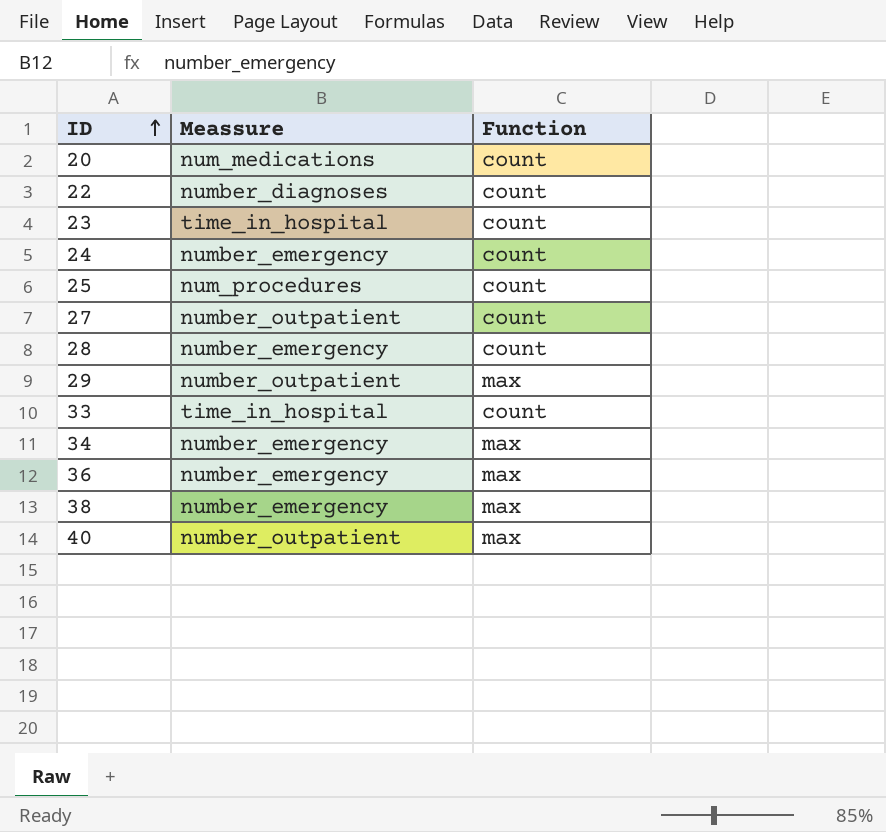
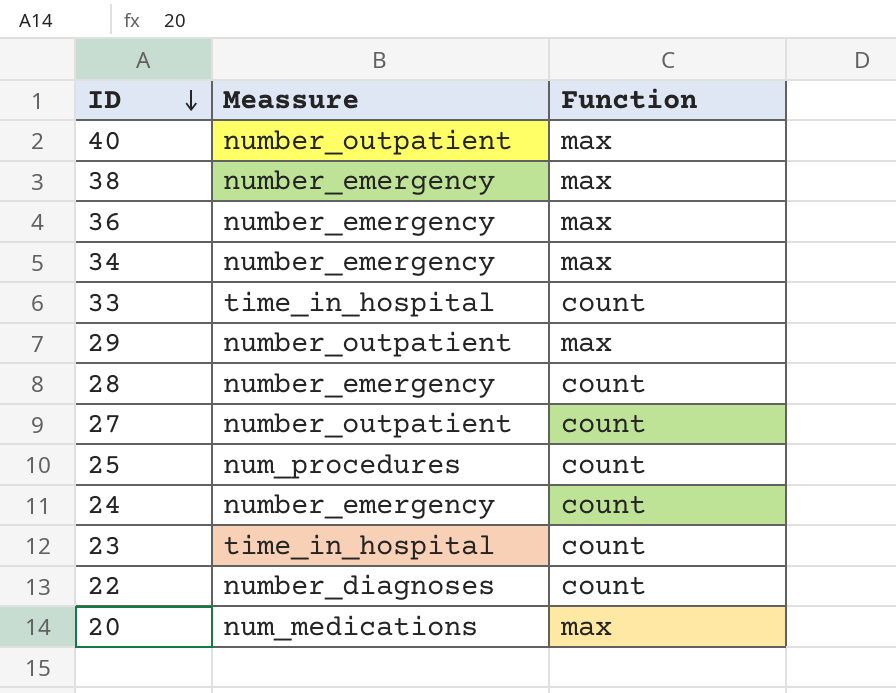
row order: ID ascending -> ID descending
20 | Function: count -> max

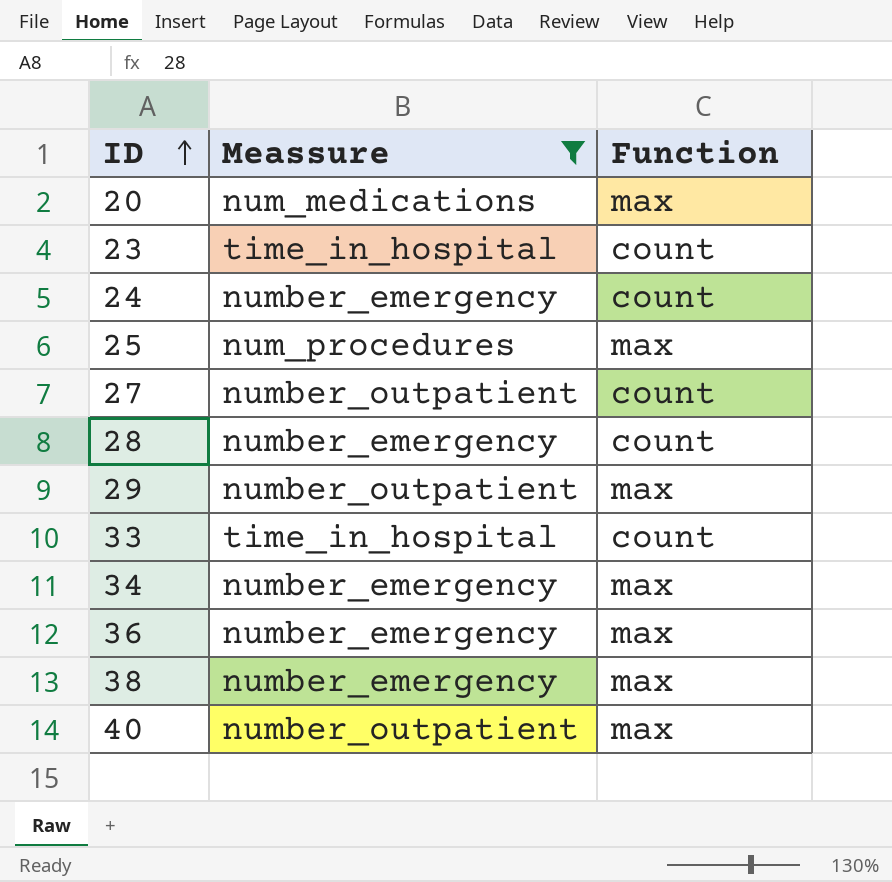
filter: none -> Meassure != number_diagnoses
row order: ID descending -> ID ascending
25 | Function: count -> max

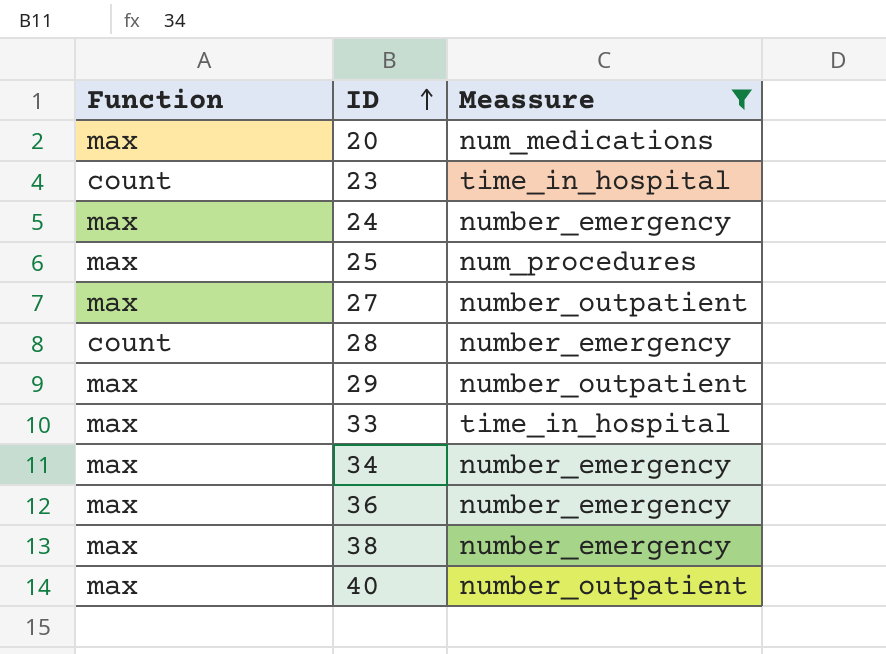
column Function | position: 3 -> 1
24 | Function: count -> max
27 | Function: count -> max
33 | Function: count -> max

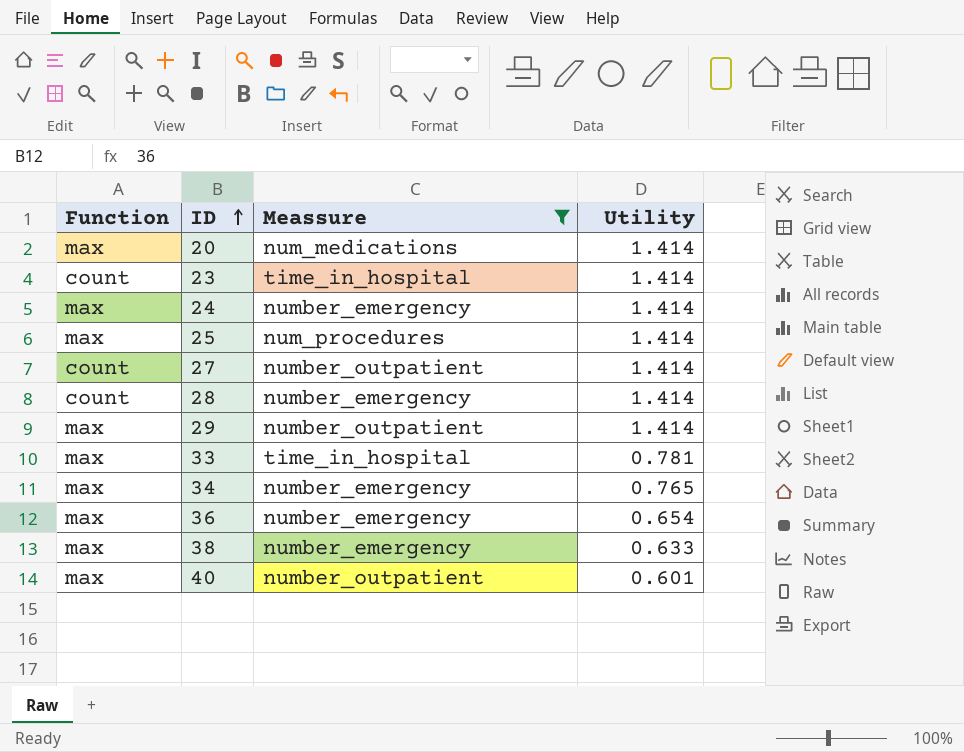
column Utility | position: none -> 4
27 | Function: max -> count

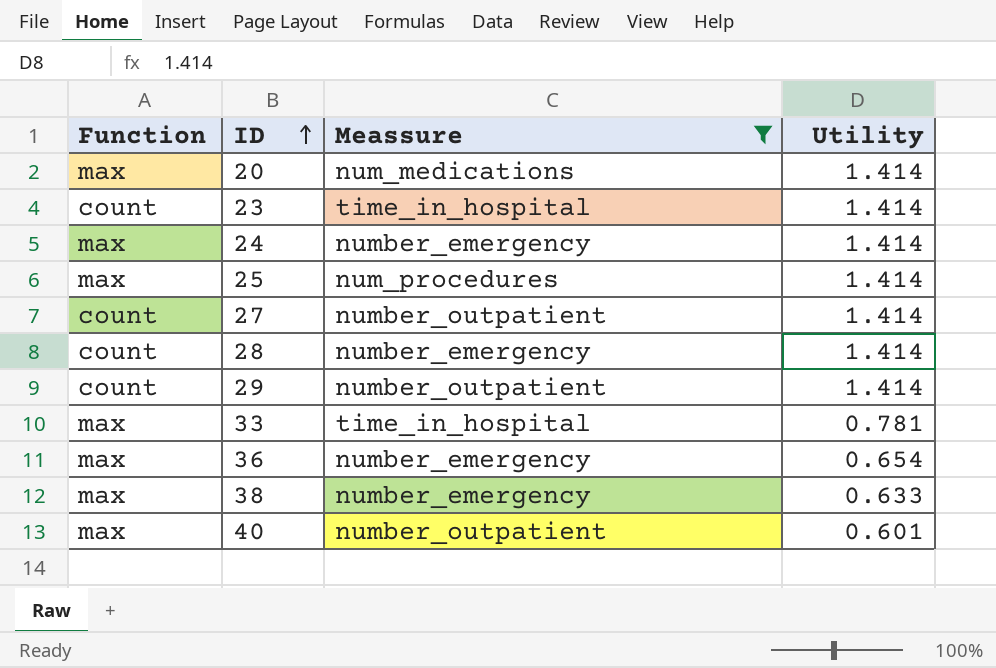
row 34: max | number_emergency | 0.765 -> none
29 | Function: max -> count

